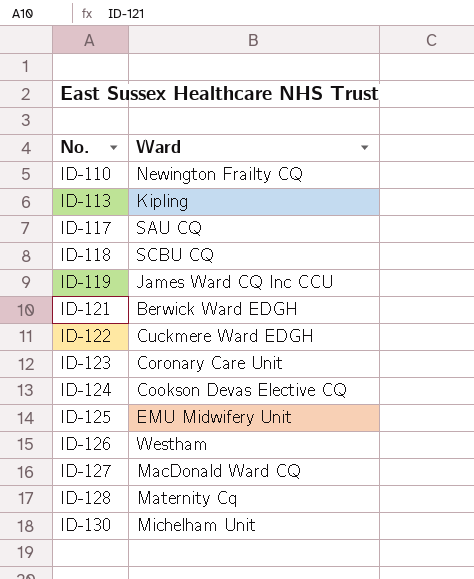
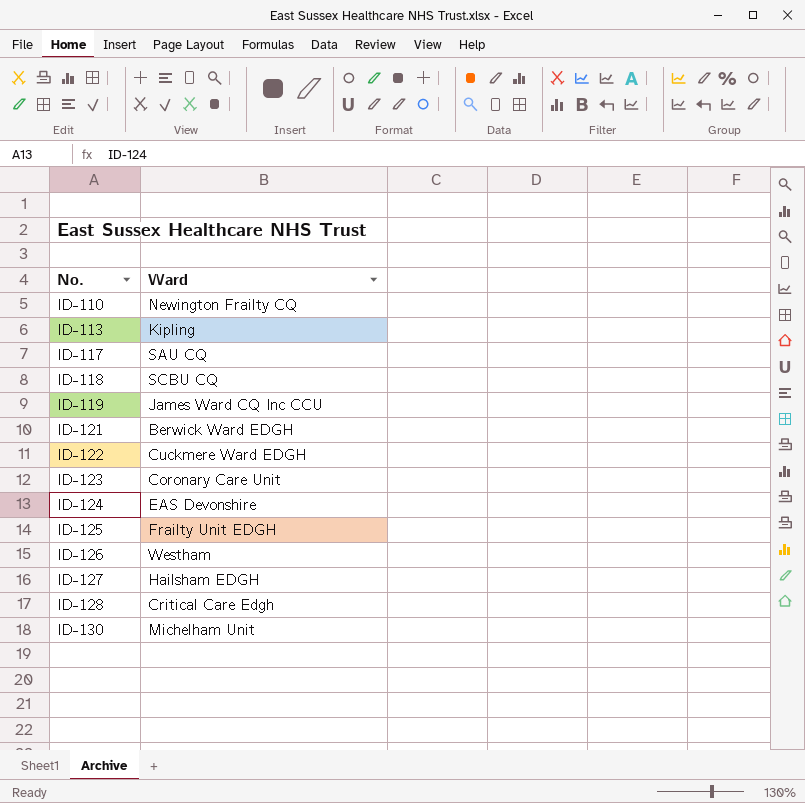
ID-124 | Ward: Cookson Devas Elective CQ -> EAS Devonshire
ID-125 | Ward: EMU Midwifery Unit -> Frailty Unit EDGH
ID-127 | Ward: MacDonald Ward CQ -> Hailsham EDGH
ID-128 | Ward: Maternity Cq -> Critical Care Edgh

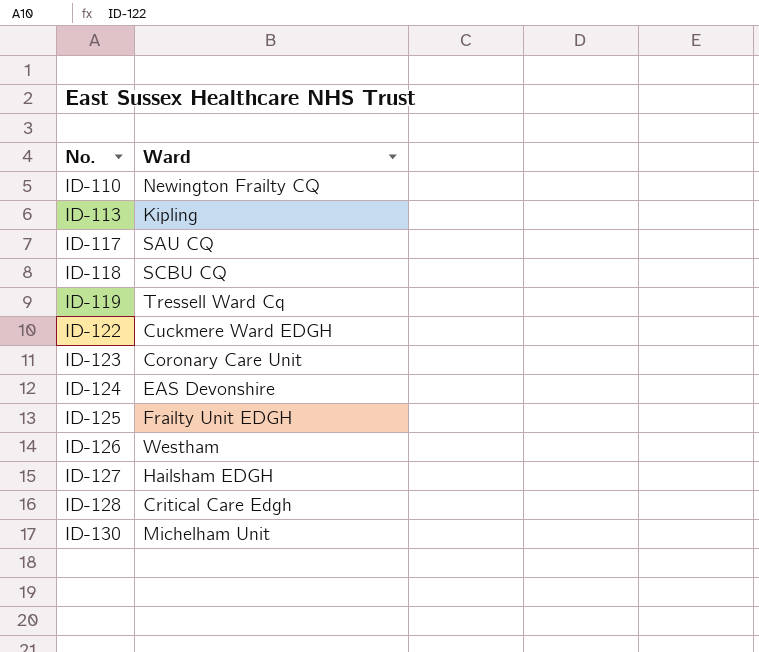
row ID-121: Berwick Ward EDGH -> none
ID-119 | Ward: James Ward CQ Inc CCU -> Tressell Ward Cq

